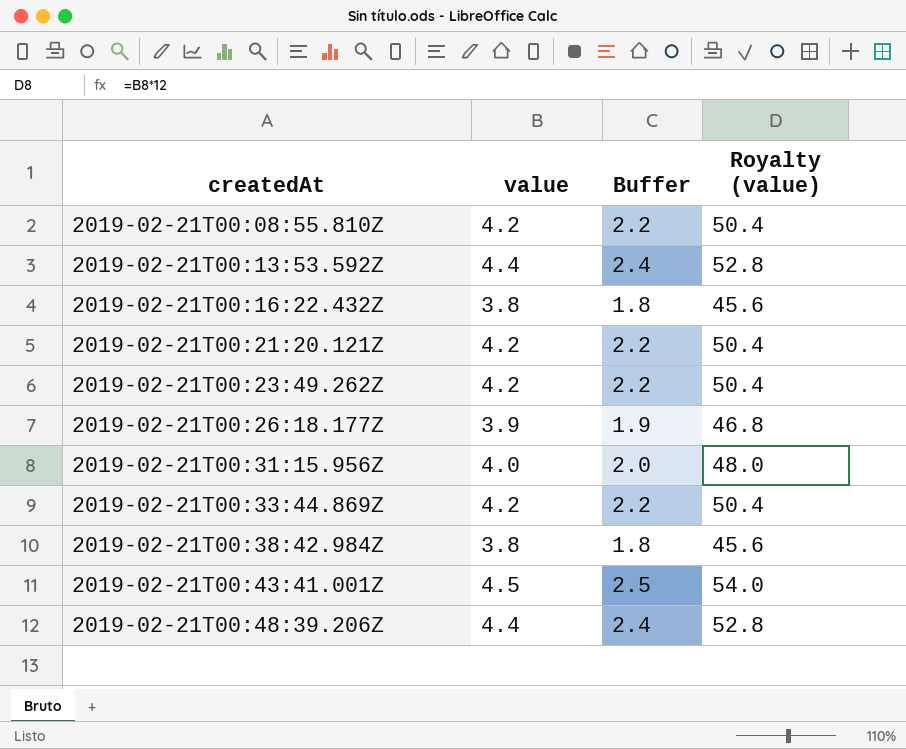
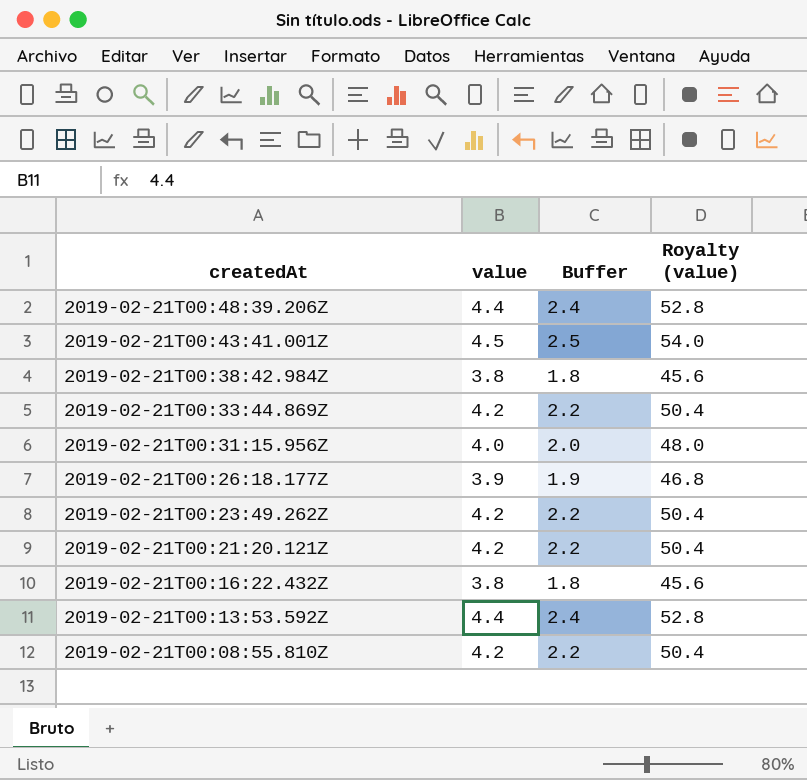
row order: createdAt ascending -> createdAt descending

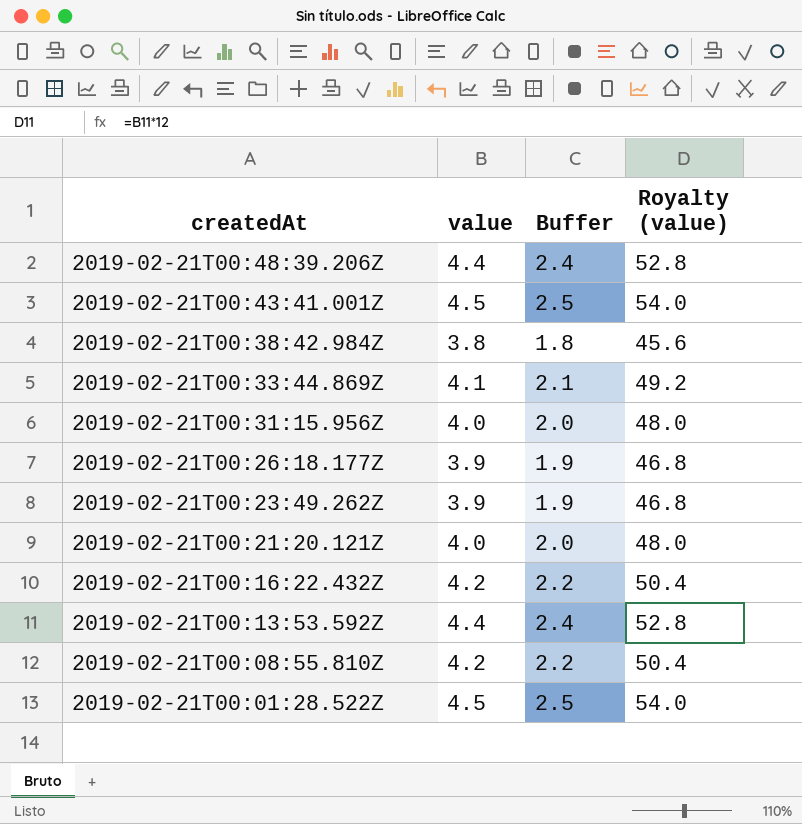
2019-02-21T00:33:44.869Z | value: 4.2 -> 4.1
2019-02-21T00:33:44.869Z | Buffer: 2.2 -> 2.1
2019-02-21T00:33:44.869Z | Royalty (value): 50.4 -> 49.2
2019-02-21T00:23:49.262Z | value: 4.2 -> 3.9
2019-02-21T00:23:49.262Z | Buffer: 2.2 -> 1.9
2019-02-21T00:23:49.262Z | Royalty (value): 50.4 -> 46.8
2019-02-21T00:21:20.121Z | value: 4.2 -> 4.0
2019-02-21T00:21:20.121Z | Buffer: 2.2 -> 2.0
2019-02-21T00:21:20.121Z | Royalty (value): 50.4 -> 48.0
2019-02-21T00:16:22.432Z | value: 3.8 -> 4.2
2019-02-21T00:16:22.432Z | Buffer: 1.8 -> 2.2
2019-02-21T00:16:22.432Z | Royalty (value): 45.6 -> 50.4
row 2019-02-21T00:01:28.522Z: none -> 4.5 | 2.5 | 54.0

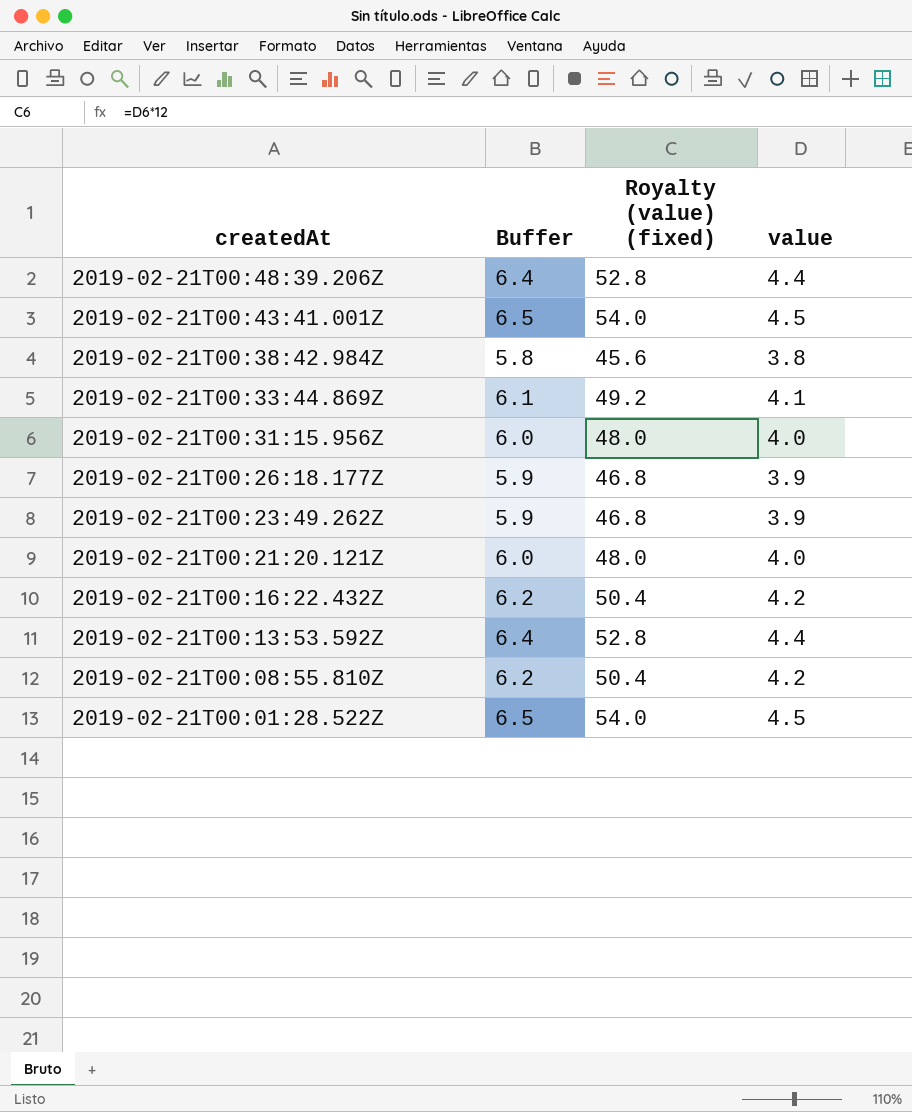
column Buffer | formula: [value] - 2 -> [value] + 2
column name: Royalty (value) -> Royalty (value) (fixed)
column value | position: 2 -> 4

